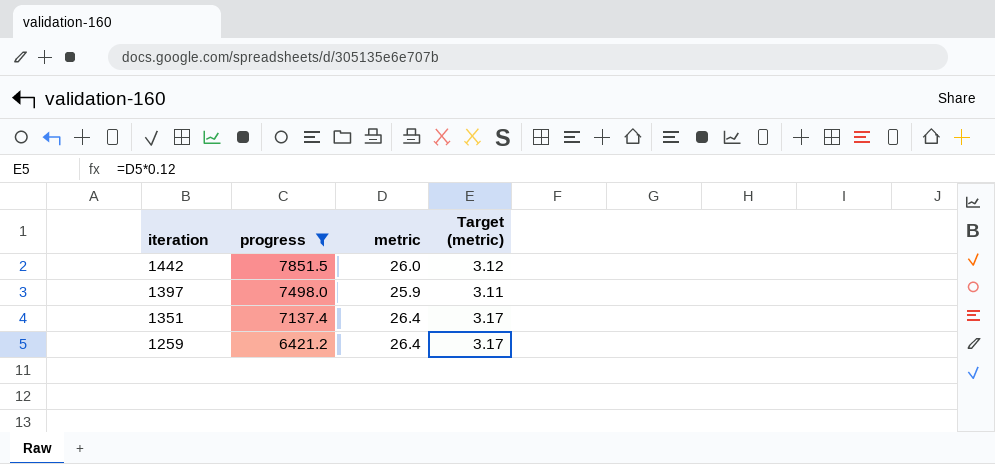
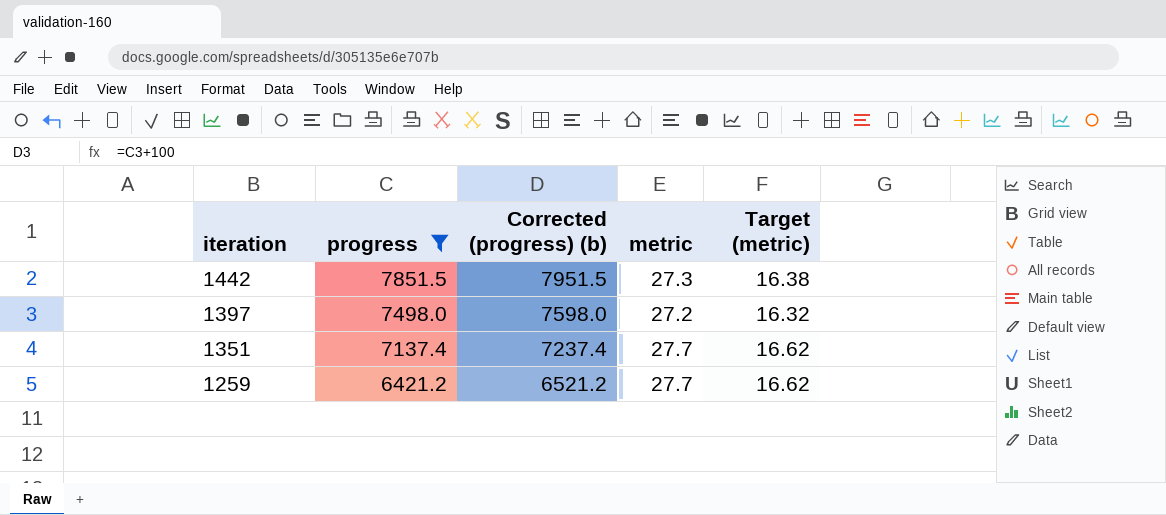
column Corrected (progress) (b) | formula: none -> [progress] + 100
column Target (metric) | formula: [metric] * 0.12 -> [metric] * 0.6
1442 | metric: 26.0 -> 27.3
1397 | metric: 25.9 -> 27.2
1351 | metric: 26.4 -> 27.7
1259 | metric: 26.4 -> 27.7

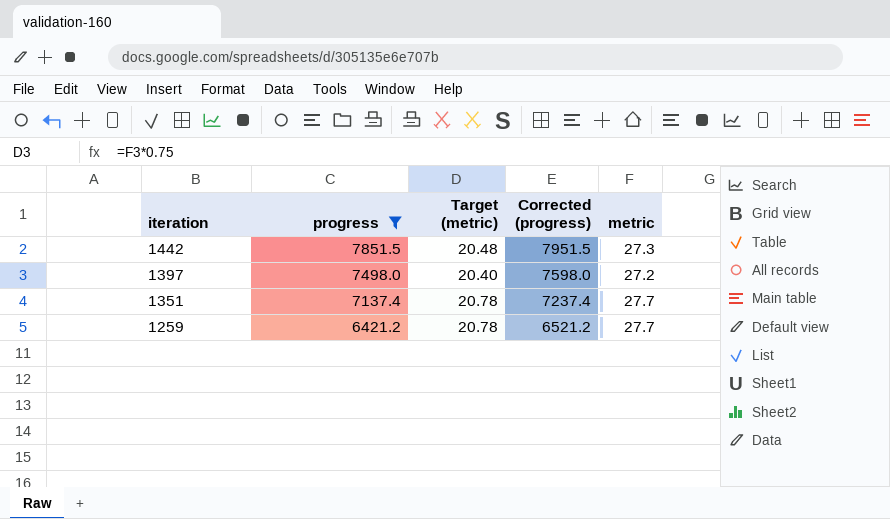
column Target (metric) | formula: [metric] * 0.6 -> [metric] * 0.75
column Target (metric) | position: 5 -> 3
column name: Corrected (progress) (b) -> Corrected (progress)

